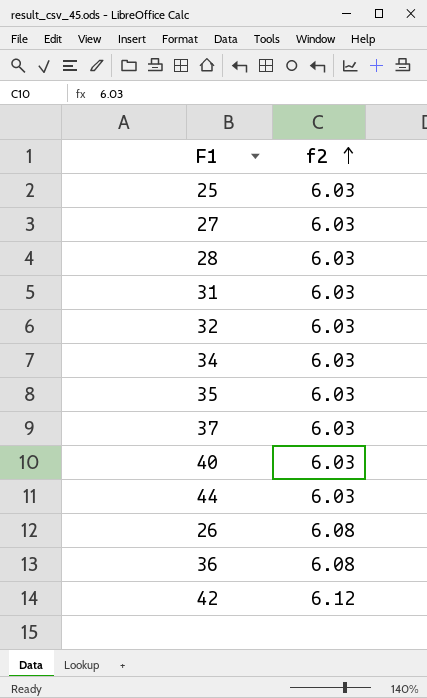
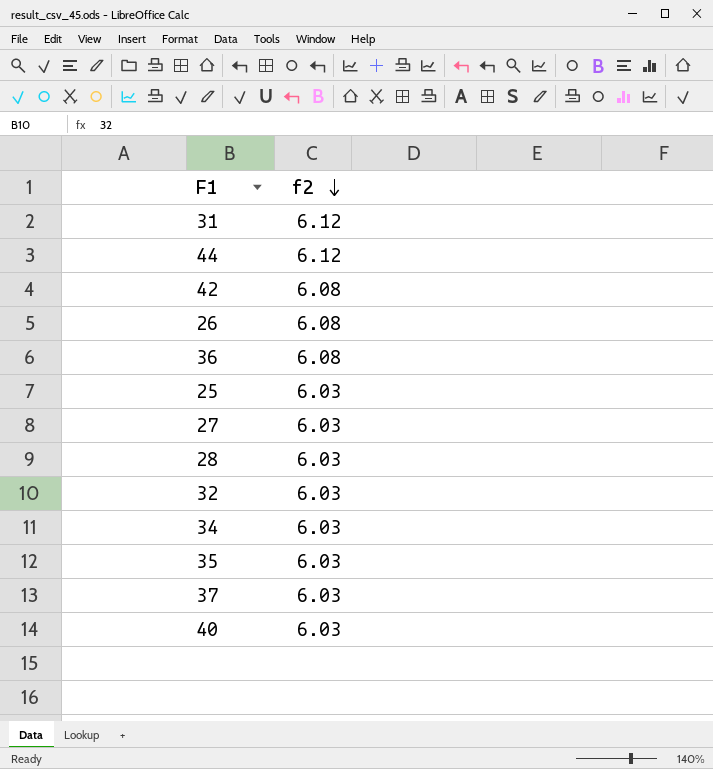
row order: f2 ascending -> f2 descending
31 | f2: 6.03 -> 6.12
44 | f2: 6.03 -> 6.12
42 | f2: 6.12 -> 6.08

